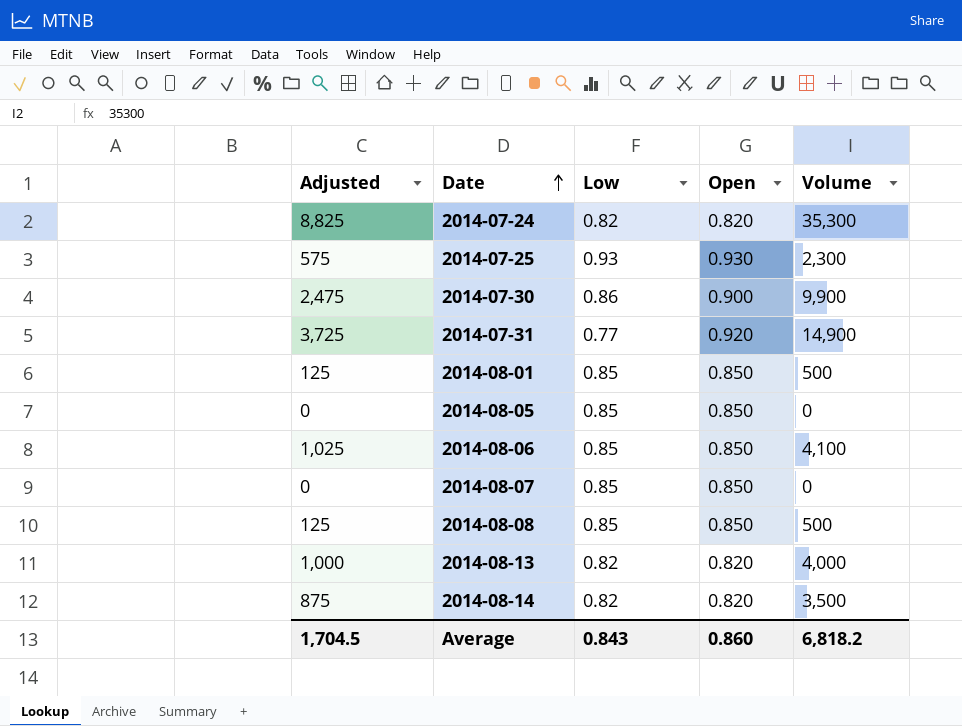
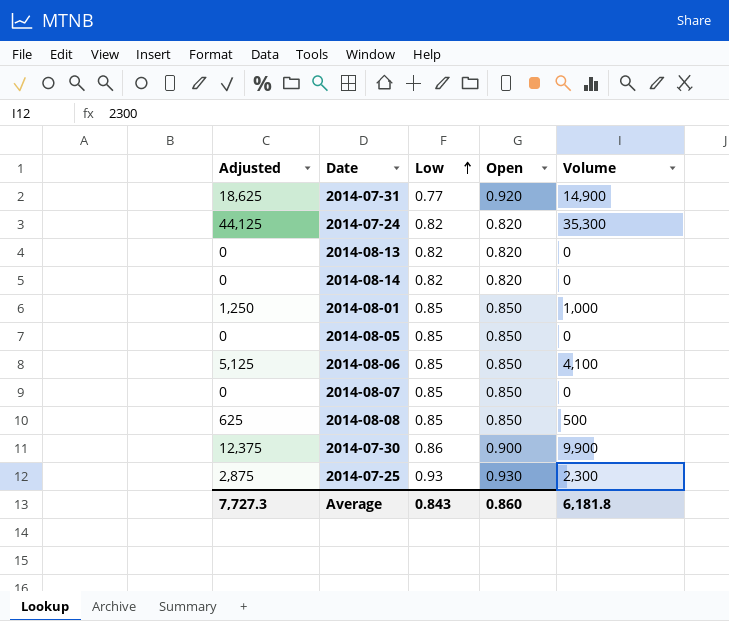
row order: Date ascending -> Low ascending
column Adjusted | formula: [Volume] * 0.25 -> [Volume] * 1.25
2014-08-13 | Volume: 4,000 -> 0
2014-08-14 | Volume: 3,500 -> 0
2014-08-01 | Volume: 500 -> 1,000
Average | Adjusted: 1,704.5 -> 7,727.3
Average | Volume: 6,818.2 -> 6,181.8

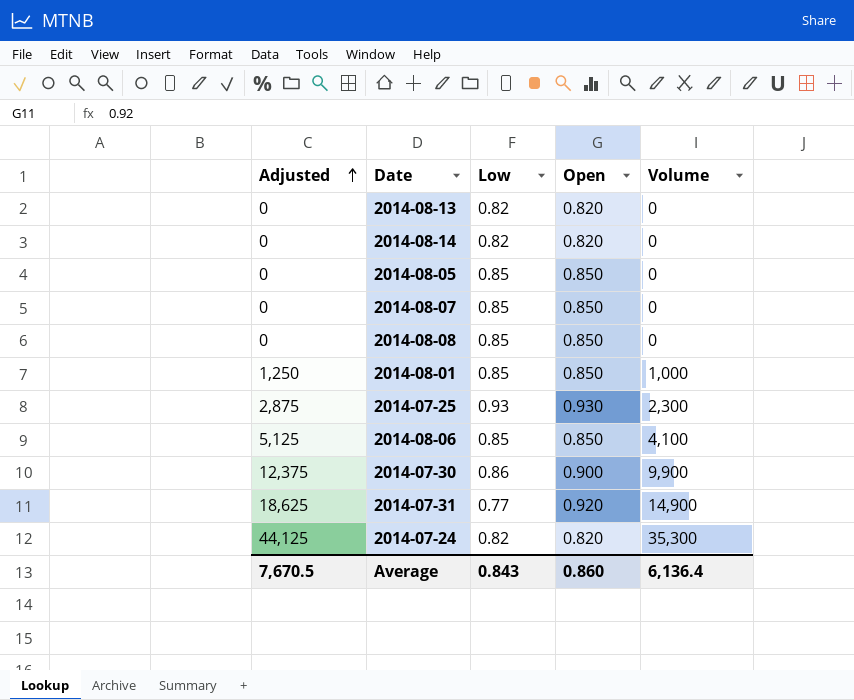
row order: Low ascending -> Adjusted ascending
2014-08-08 | Adjusted: 625 -> 0
2014-08-08 | Volume: 500 -> 0
Average | Adjusted: 7,727.3 -> 7,670.5
Average | Volume: 6,181.8 -> 6,136.4

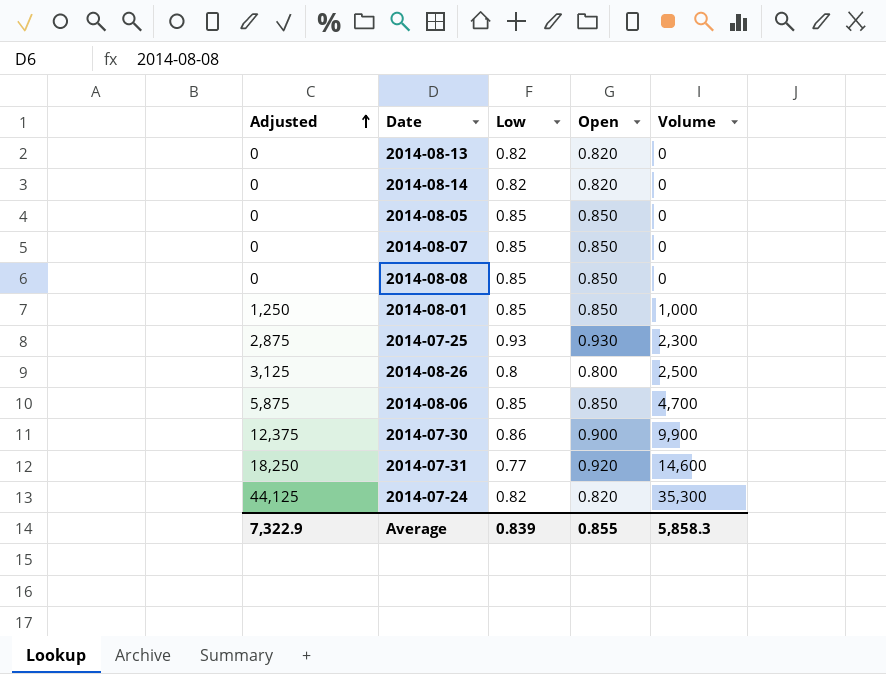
row 2014-08-26: none -> 3,125 | 0.8 | 0.800 | 2,500
2014-08-06 | Adjusted: 5,125 -> 5,875
2014-08-06 | Volume: 4,100 -> 4,700
2014-07-31 | Adjusted: 18,625 -> 18,250
2014-07-31 | Volume: 14,900 -> 14,600
Average | Adjusted: 7,670.5 -> 7,322.9
Average | Low: 0.843 -> 0.839
Average | Open: 0.860 -> 0.855
Average | Volume: 6,136.4 -> 5,858.3

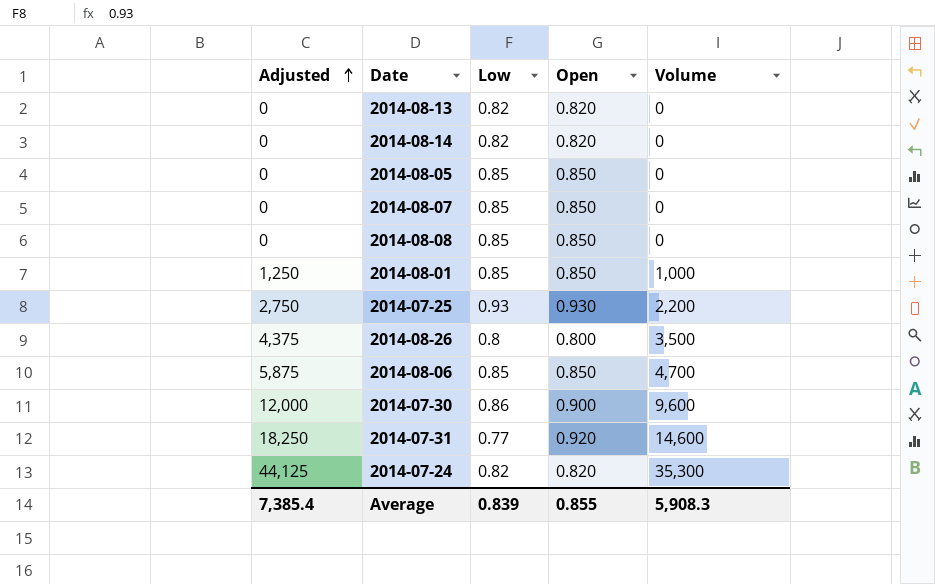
2014-07-25 | Adjusted: 2,875 -> 2,750
2014-07-25 | Volume: 2,300 -> 2,200
2014-08-26 | Adjusted: 3,125 -> 4,375
2014-08-26 | Volume: 2,500 -> 3,500
2014-07-30 | Adjusted: 12,375 -> 12,000
2014-07-30 | Volume: 9,900 -> 9,600
Average | Adjusted: 7,322.9 -> 7,385.4
Average | Volume: 5,858.3 -> 5,908.3

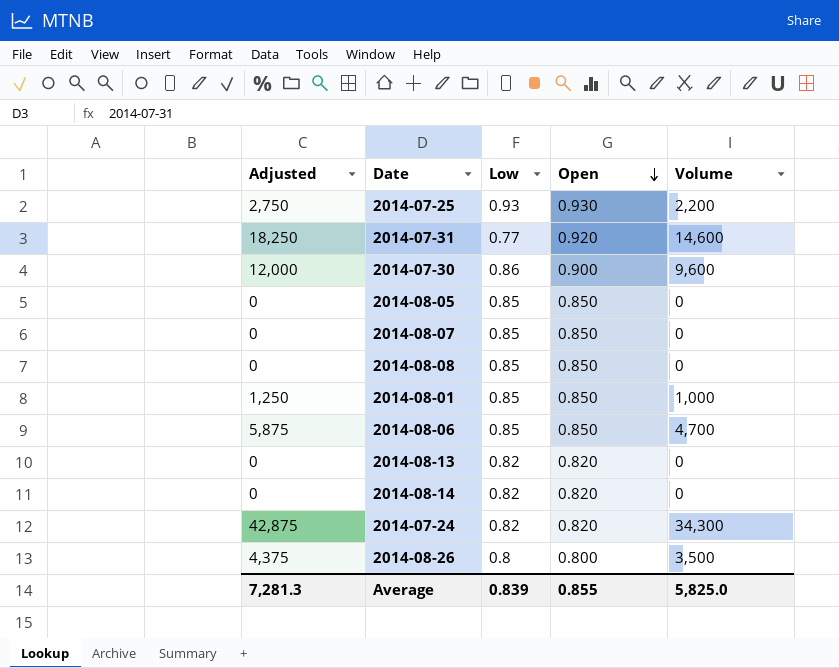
row order: Adjusted ascending -> Open descending
2014-07-24 | Adjusted: 44,125 -> 42,875
2014-07-24 | Volume: 35,300 -> 34,300
Average | Adjusted: 7,385.4 -> 7,281.3
Average | Volume: 5,908.3 -> 5,825.0

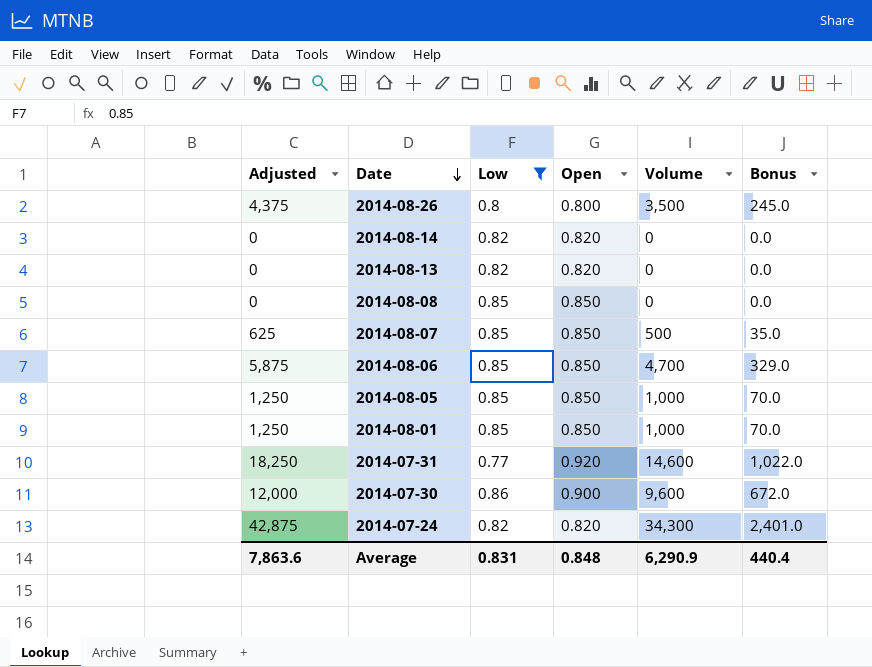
filter: none -> Low != 0.93
row order: Open descending -> Date descending
column Bonus | formula: none -> [Volume] * 0.07
2014-08-07 | Adjusted: 0 -> 625
2014-08-07 | Volume: 0 -> 500
2014-08-05 | Adjusted: 0 -> 1,250
2014-08-05 | Volume: 0 -> 1,000
Average | Adjusted: 7,281.3 -> 7,863.6
Average | Low: 0.839 -> 0.831
Average | Open: 0.855 -> 0.848
Average | Volume: 5,825.0 -> 6,290.9

